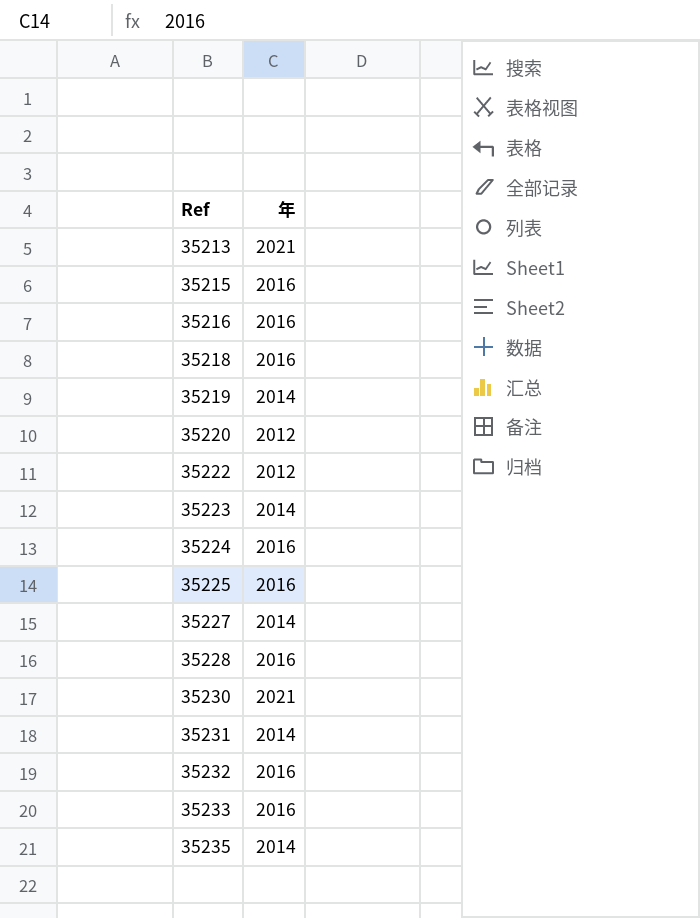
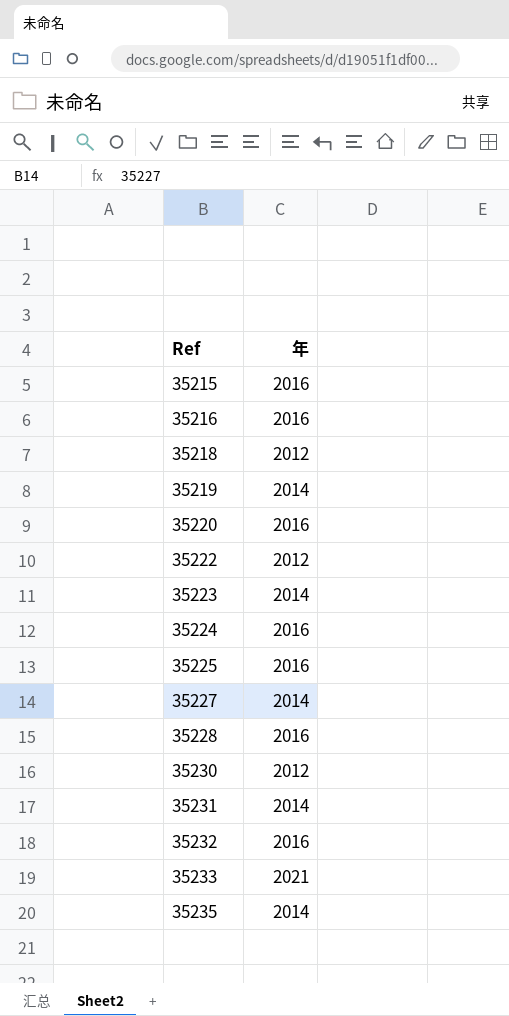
row 35213: 2021 -> none
35218 | 年: 2016 -> 2012
35220 | 年: 2012 -> 2016
35230 | 年: 2021 -> 2012
35233 | 年: 2016 -> 2021

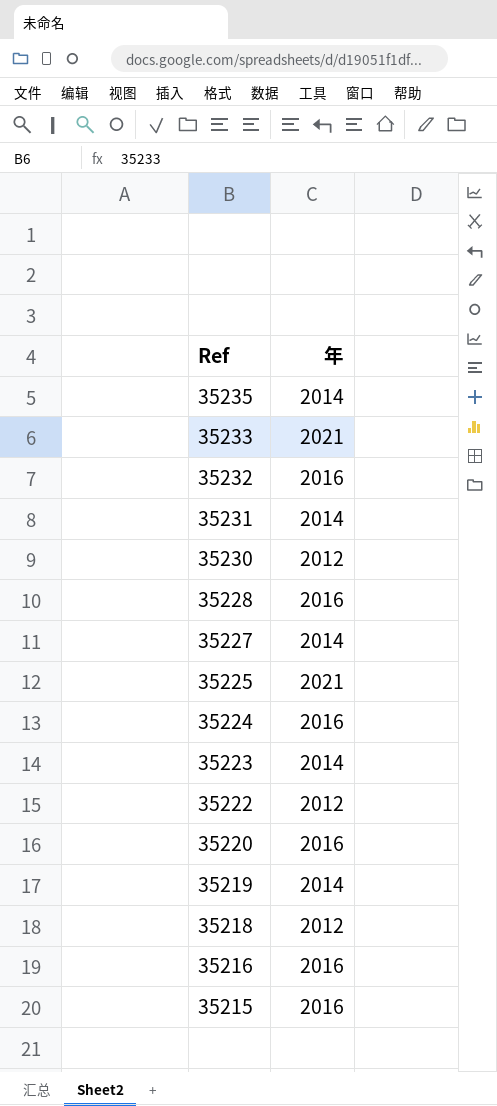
row order: Ref ascending -> Ref descending
35225 | 年: 2016 -> 2021

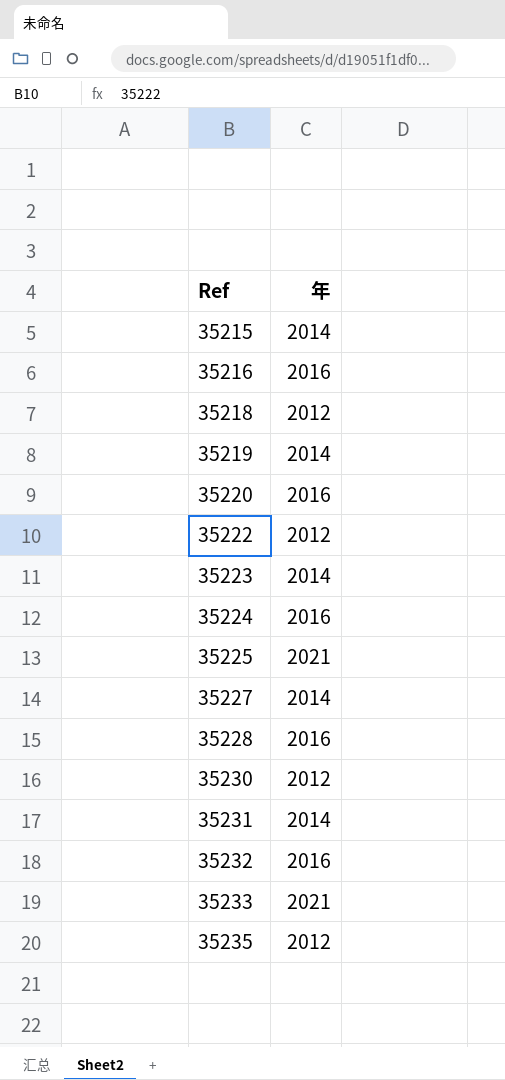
row order: Ref descending -> Ref ascending
35215 | 年: 2016 -> 2014
35235 | 年: 2014 -> 2012

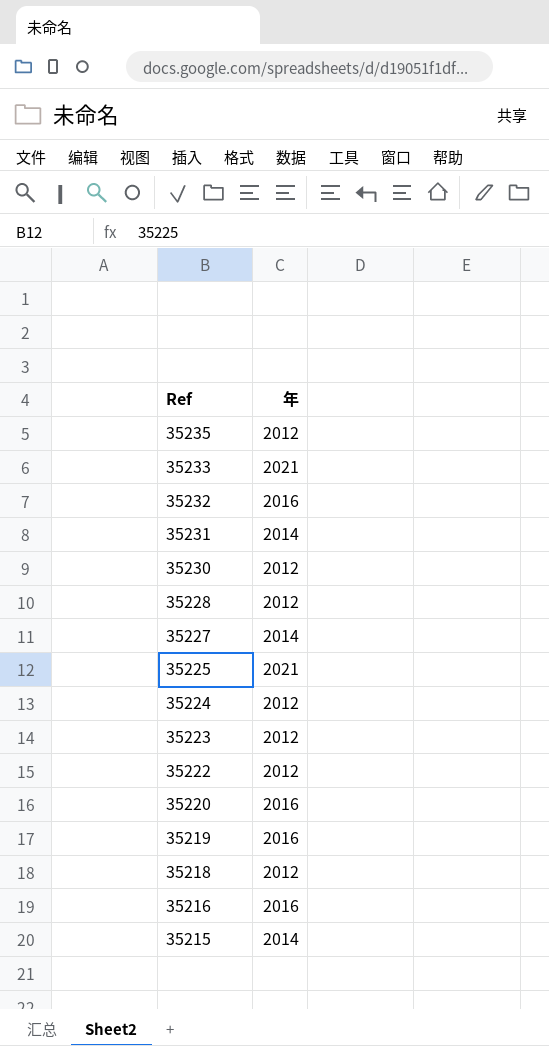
row order: Ref ascending -> Ref descending
35228 | 年: 2016 -> 2012
35224 | 年: 2016 -> 2012
35223 | 年: 2014 -> 2012
35219 | 年: 2014 -> 2016

